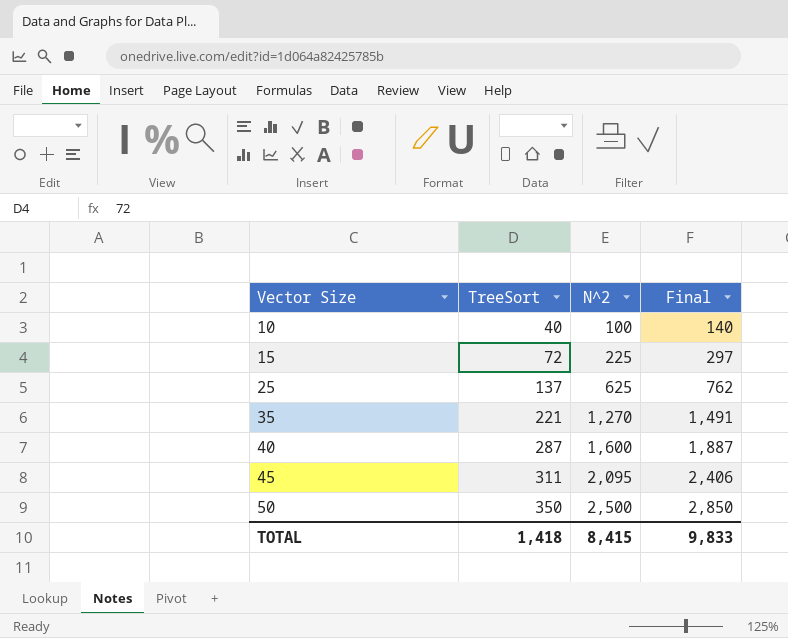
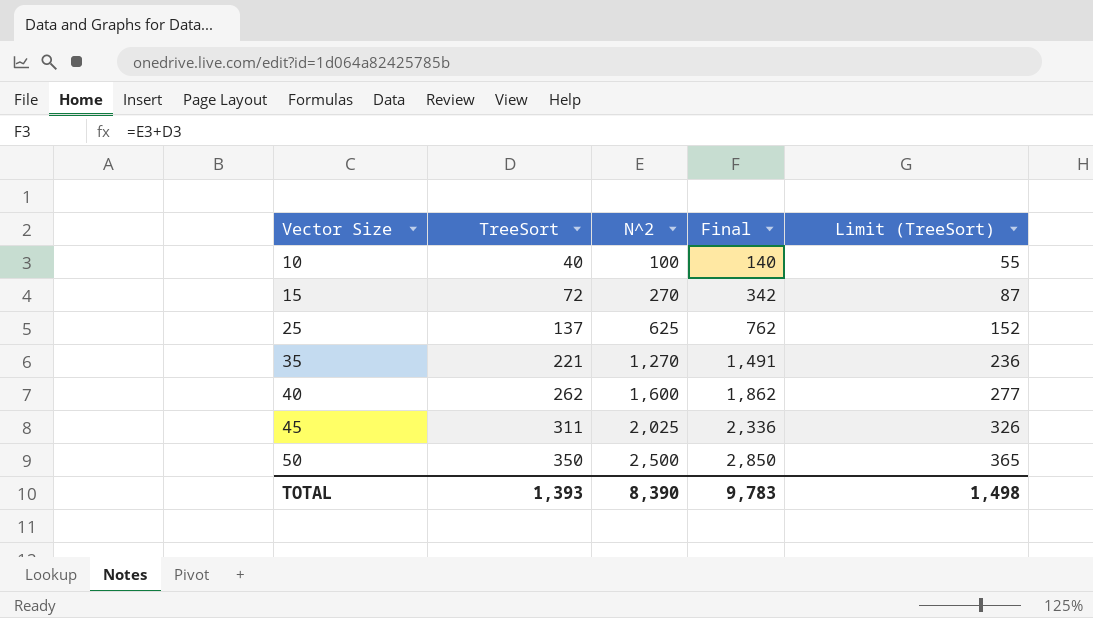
column Limit (TreeSort) | formula: none -> [TreeSort] + 15
15 | N^2: 225 -> 270
15 | Final: 297 -> 342
40 | TreeSort: 287 -> 262
40 | Final: 1,887 -> 1,862
45 | N^2: 2,095 -> 2,025
45 | Final: 2,406 -> 2,336
TOTAL | TreeSort: 1,418 -> 1,393
TOTAL | N^2: 8,415 -> 8,390
TOTAL | Final: 9,833 -> 9,783

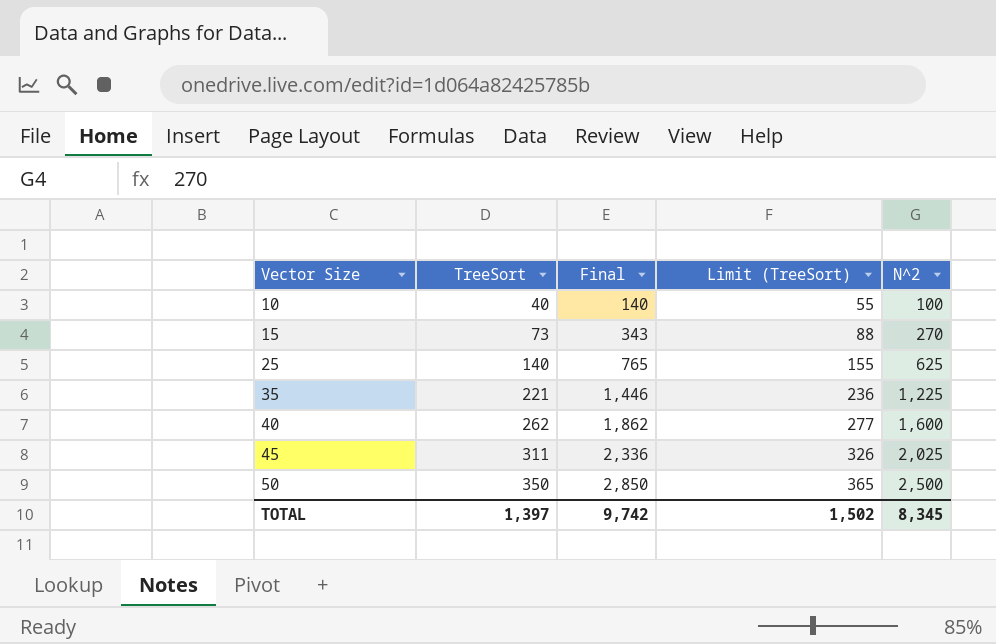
column N^2 | position: 3 -> 5
15 | TreeSort: 72 -> 73
15 | Final: 342 -> 343
15 | Limit (TreeSort): 87 -> 88
25 | TreeSort: 137 -> 140
25 | Final: 762 -> 765
25 | Limit (TreeSort): 152 -> 155
35 | Final: 1,491 -> 1,446
35 | N^2: 1,270 -> 1,225
TOTAL | TreeSort: 1,393 -> 1,397
TOTAL | Final: 9,783 -> 9,742
TOTAL | Limit (TreeSort): 1,498 -> 1,502
TOTAL | N^2: 8,390 -> 8,345

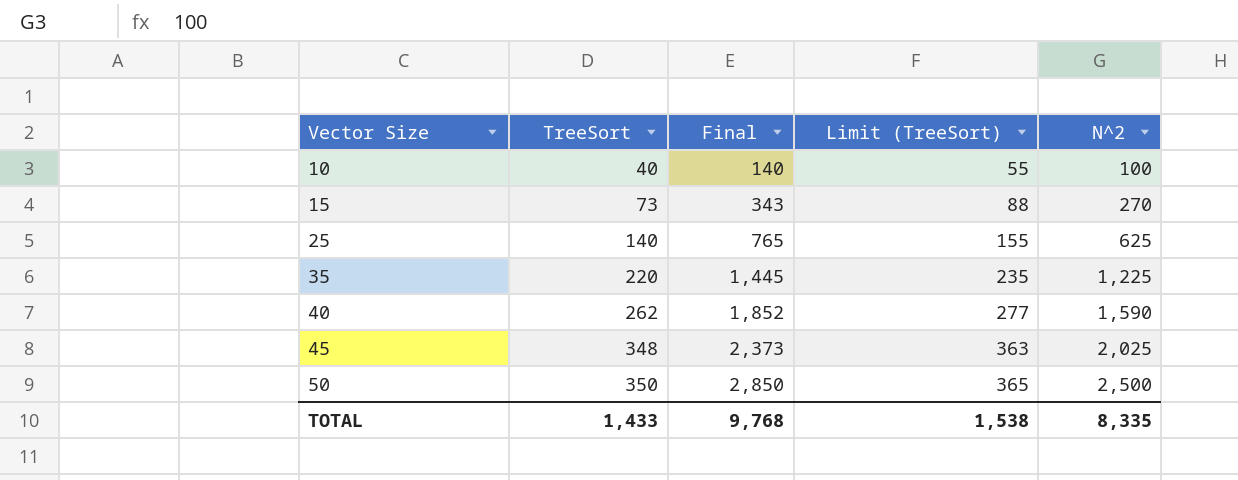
35 | TreeSort: 221 -> 220
35 | Final: 1,446 -> 1,445
35 | Limit (TreeSort): 236 -> 235
40 | Final: 1,862 -> 1,852
40 | N^2: 1,600 -> 1,590
45 | TreeSort: 311 -> 348
45 | Final: 2,336 -> 2,373
45 | Limit (TreeSort): 326 -> 363
TOTAL | TreeSort: 1,397 -> 1,433
TOTAL | Final: 9,742 -> 9,768
TOTAL | Limit (TreeSort): 1,502 -> 1,538
TOTAL | N^2: 8,345 -> 8,335

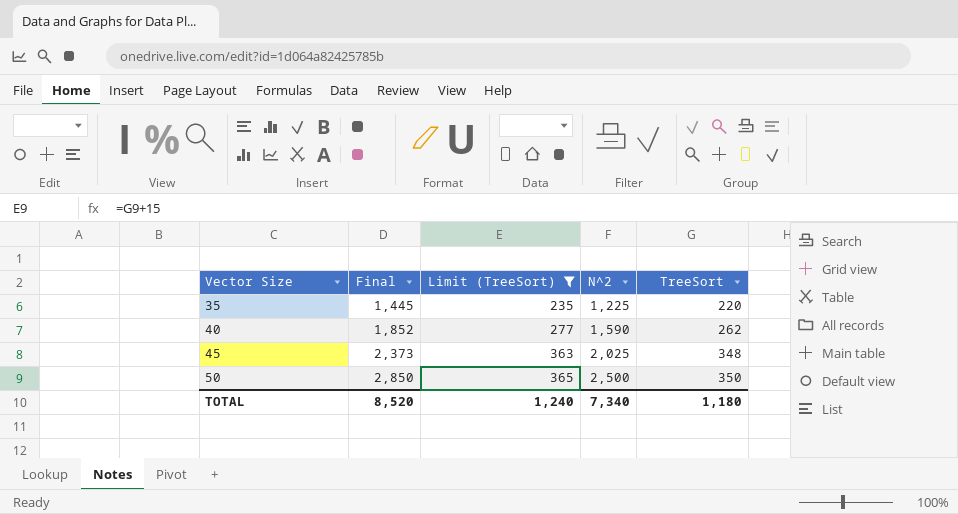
filter: none -> Limit (TreeSort) >= 235
column TreeSort | position: 2 -> 5
TOTAL | Final: 9,768 -> 8,520
TOTAL | Limit (TreeSort): 1,538 -> 1,240
TOTAL | N^2: 8,335 -> 7,340
TOTAL | TreeSort: 1,433 -> 1,180

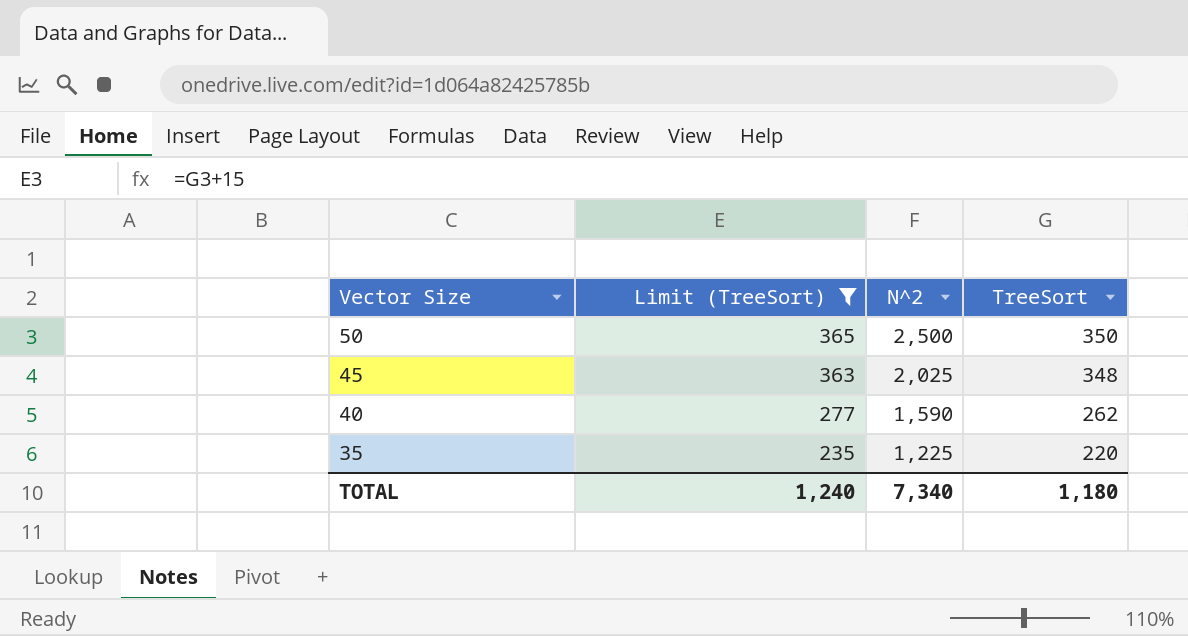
row order: Vector Size ascending -> Vector Size descending
column Final | formula: [N^2] + [TreeSort] -> none

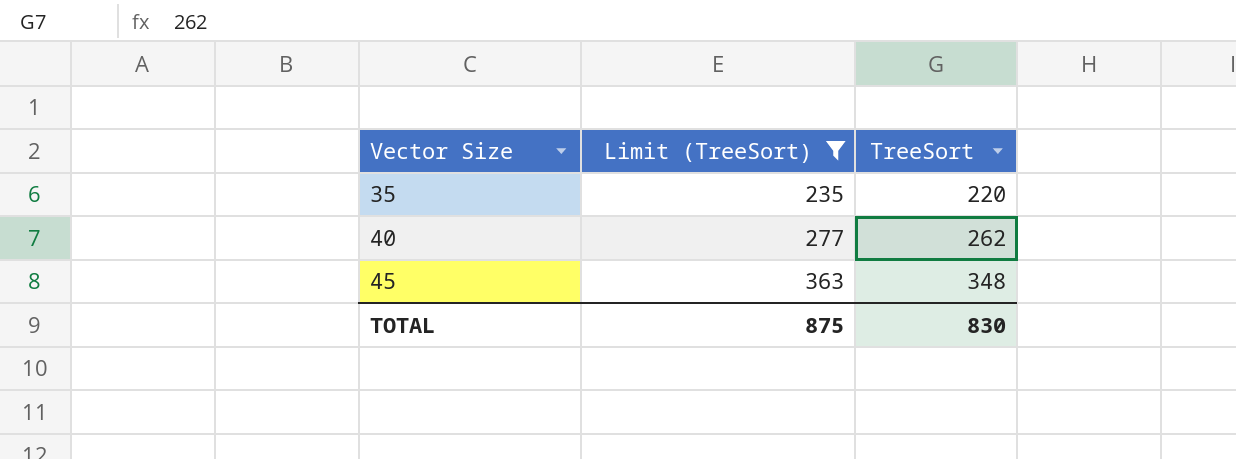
row order: Vector Size descending -> Vector Size ascending
column N^2 | position: 3 -> none
row 50: 365 | 2,500 | 350 -> none
TOTAL | Limit (TreeSort): 1,240 -> 875
TOTAL | TreeSort: 1,180 -> 830

